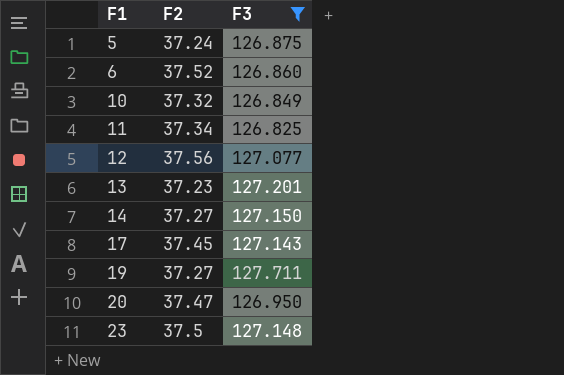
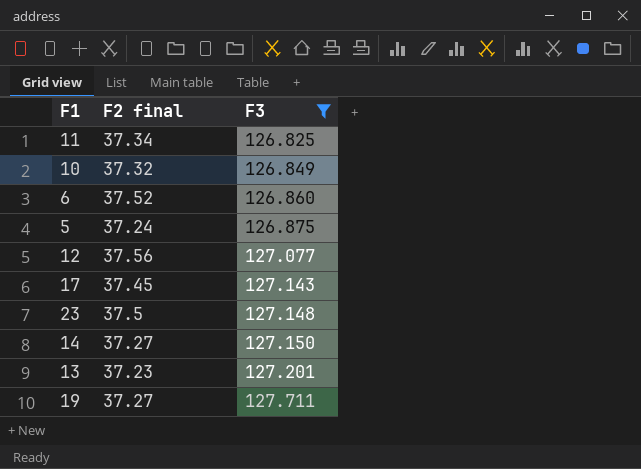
row order: F1 ascending -> F3 ascending
column name: F2 -> F2 final
row 20: 37.47 | 126.950 -> none

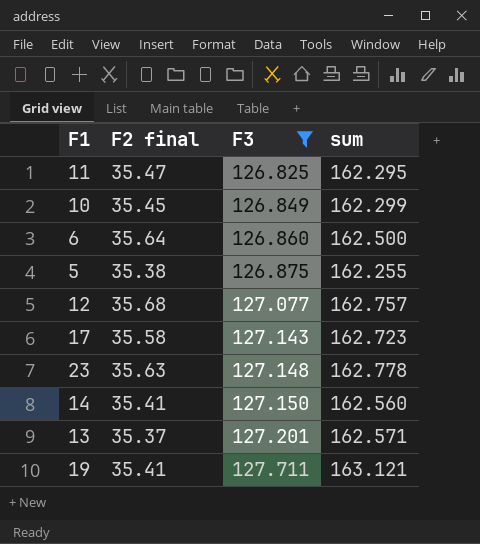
column sum | formula: none -> [F2 final] + [F3]
11 | F2 final: 37.34 -> 35.47
10 | F2 final: 37.32 -> 35.45
6 | F2 final: 37.52 -> 35.64
5 | F2 final: 37.24 -> 35.38
12 | F2 final: 37.56 -> 35.68
17 | F2 final: 37.45 -> 35.58
23 | F2 final: 37.5 -> 35.63
14 | F2 final: 37.27 -> 35.41
13 | F2 final: 37.23 -> 35.37
19 | F2 final: 37.27 -> 35.41

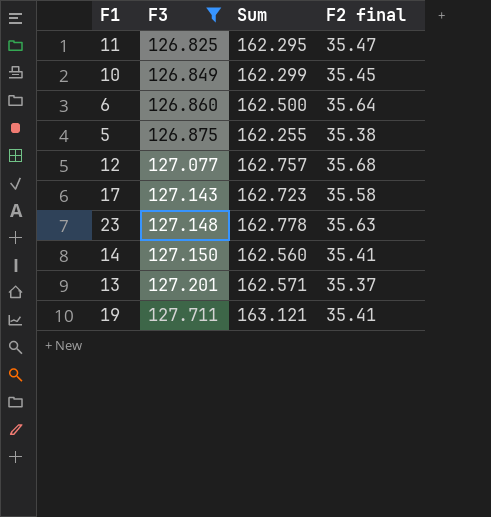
column name: sum -> Sum
column F2 final | position: 2 -> 4

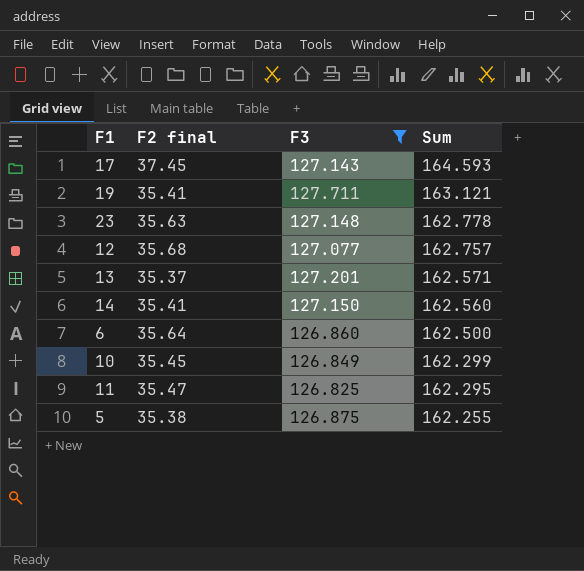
row order: F3 ascending -> Sum descending
column F2 final | position: 4 -> 2
17 | F2 final: 35.58 -> 37.45
17 | Sum: 162.723 -> 164.593

